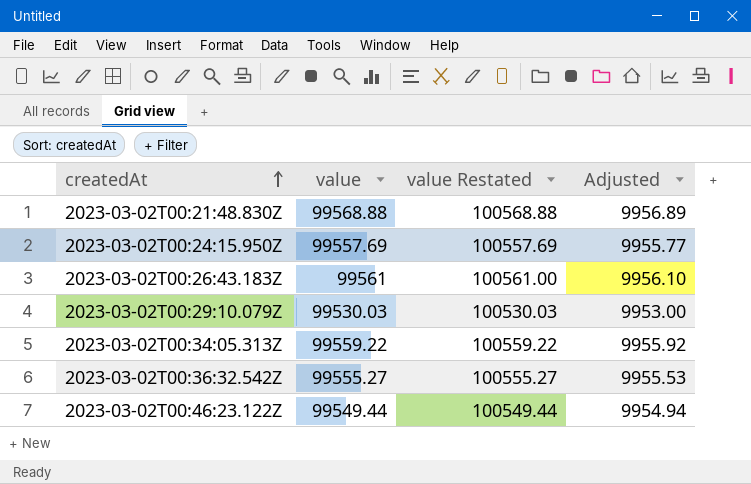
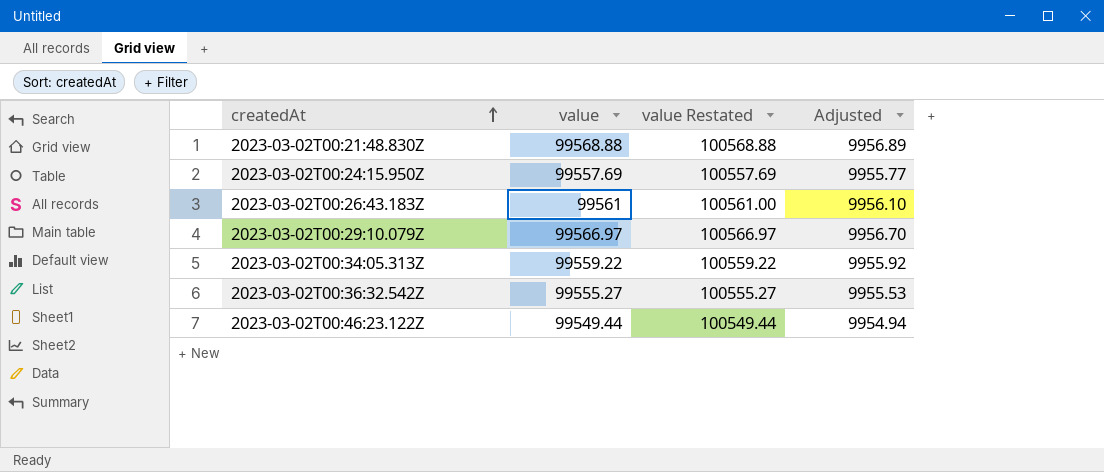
2023-03-02T00:29:10.079Z | value: 99530.03 -> 99566.97
2023-03-02T00:29:10.079Z | value Restated: 100530.03 -> 100566.97
2023-03-02T00:29:10.079Z | Adjusted: 9953.00 -> 9956.70

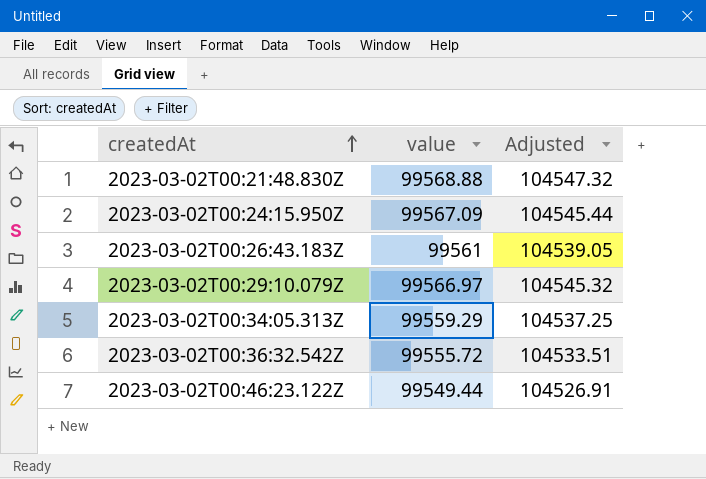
column value Restated | formula: [value] + 1000 -> none
column Adjusted | formula: [value] * 0.1 -> [value] * 1.05
2023-03-02T00:24:15.950Z | value: 99557.69 -> 99567.09
2023-03-02T00:34:05.313Z | value: 99559.22 -> 99559.29
2023-03-02T00:36:32.542Z | value: 99555.27 -> 99555.72

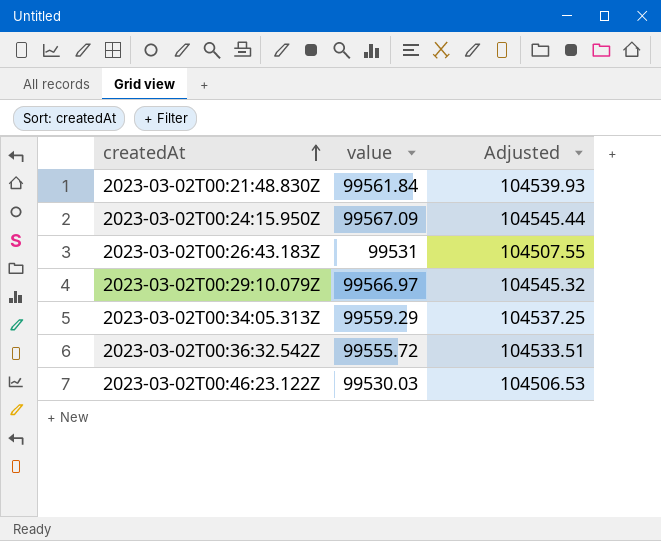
2023-03-02T00:21:48.830Z | value: 99568.88 -> 99561.84
2023-03-02T00:21:48.830Z | Adjusted: 104547.32 -> 104539.93
2023-03-02T00:26:43.183Z | value: 99561 -> 99531
2023-03-02T00:26:43.183Z | Adjusted: 104539.05 -> 104507.55
2023-03-02T00:46:23.122Z | value: 99549.44 -> 99530.03
2023-03-02T00:46:23.122Z | Adjusted: 104526.91 -> 104506.53

